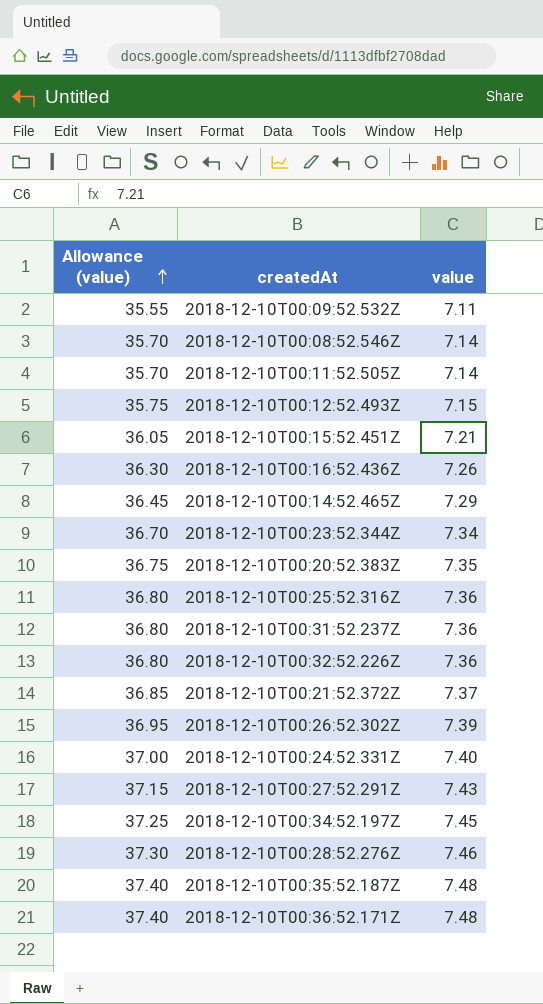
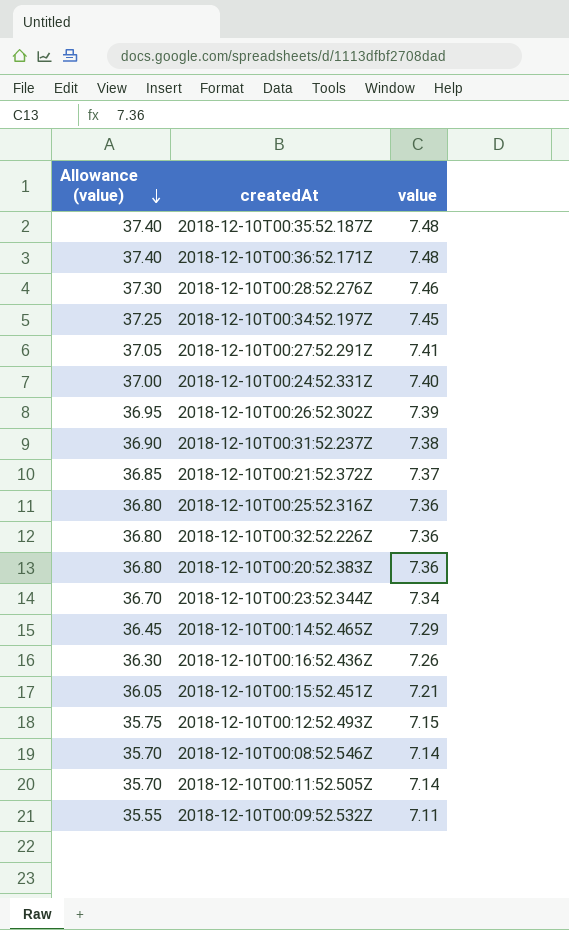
row order: Allowance (value) ascending -> Allowance (value) descending
2018-12-10T00:27:52.291Z | Allowance (value): 37.15 -> 37.05
2018-12-10T00:27:52.291Z | value: 7.43 -> 7.41
2018-12-10T00:31:52.237Z | Allowance (value): 36.80 -> 36.90
2018-12-10T00:31:52.237Z | value: 7.36 -> 7.38
2018-12-10T00:20:52.383Z | Allowance (value): 36.75 -> 36.80
2018-12-10T00:20:52.383Z | value: 7.35 -> 7.36

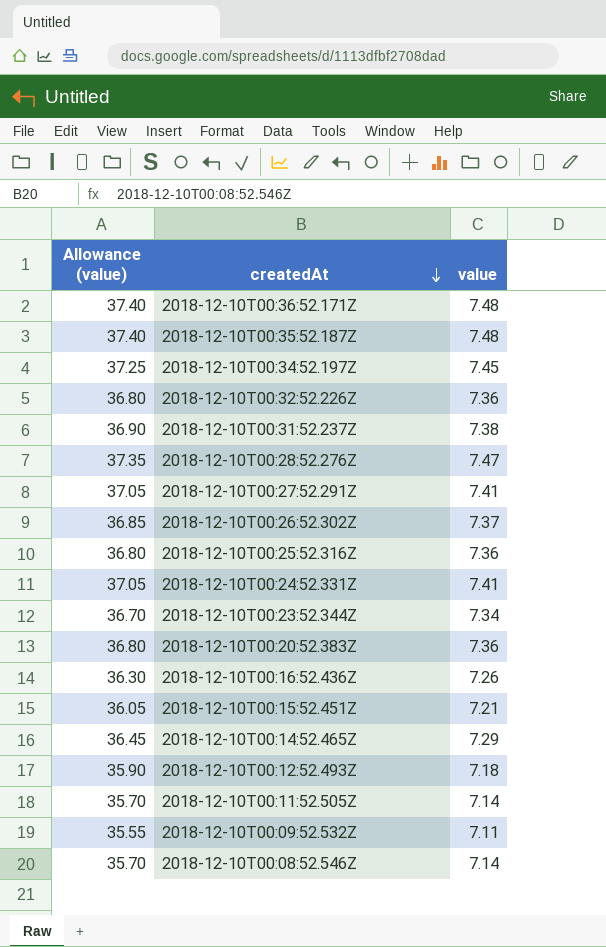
row order: Allowance (value) descending -> createdAt descending
row 2018-12-10T00:21:52.372Z: 36.85 | 7.37 -> none
2018-12-10T00:28:52.276Z | Allowance (value): 37.30 -> 37.35
2018-12-10T00:28:52.276Z | value: 7.46 -> 7.47
2018-12-10T00:26:52.302Z | Allowance (value): 36.95 -> 36.85
2018-12-10T00:26:52.302Z | value: 7.39 -> 7.37
2018-12-10T00:24:52.331Z | Allowance (value): 37.00 -> 37.05
2018-12-10T00:24:52.331Z | value: 7.40 -> 7.41
2018-12-10T00:12:52.493Z | Allowance (value): 35.75 -> 35.90
2018-12-10T00:12:52.493Z | value: 7.15 -> 7.18

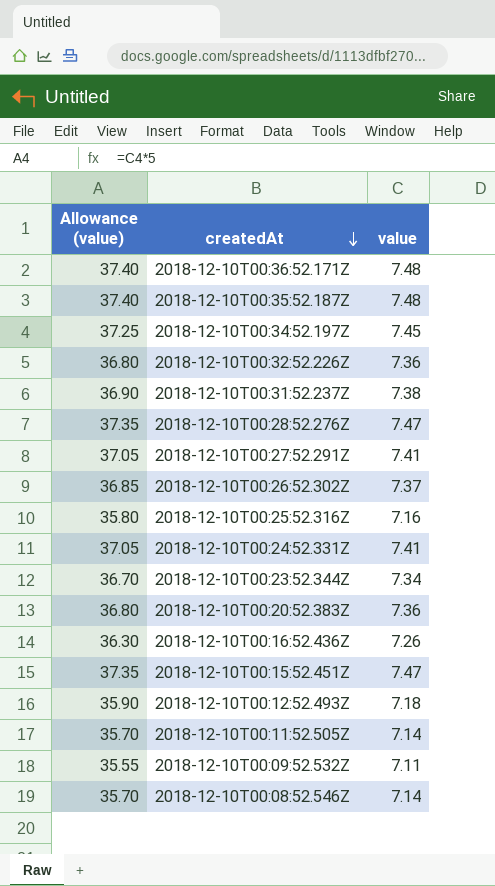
row 2018-12-10T00:14:52.465Z: 36.45 | 7.29 -> none
2018-12-10T00:25:52.316Z | Allowance (value): 36.80 -> 35.80
2018-12-10T00:25:52.316Z | value: 7.36 -> 7.16
2018-12-10T00:15:52.451Z | Allowance (value): 36.05 -> 37.35
2018-12-10T00:15:52.451Z | value: 7.21 -> 7.47

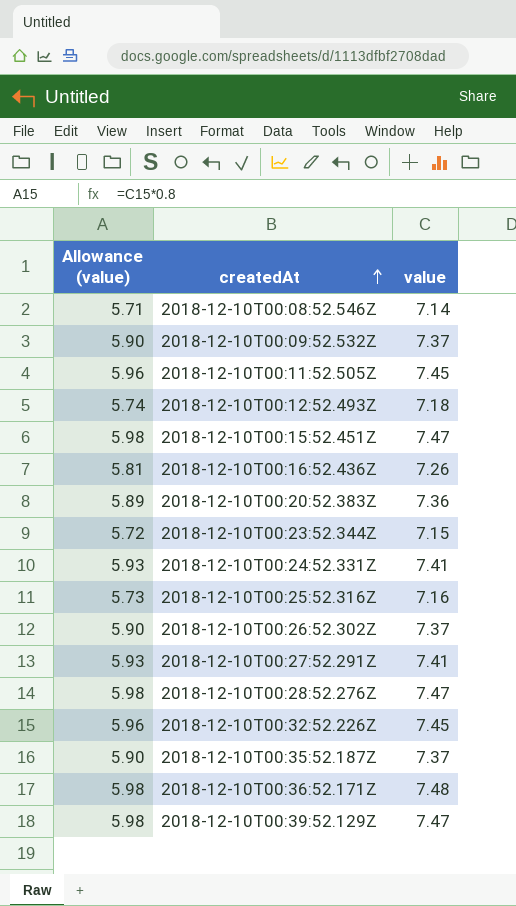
row order: createdAt descending -> createdAt ascending
column Allowance (value) | formula: [value] * 5 -> [value] * 0.8
row 2018-12-10T00:34:52.197Z: 37.25 | 7.45 -> none
row 2018-12-10T00:31:52.237Z: 36.90 | 7.38 -> none
2018-12-10T00:09:52.532Z | value: 7.11 -> 7.37
2018-12-10T00:11:52.505Z | value: 7.14 -> 7.45
2018-12-10T00:23:52.344Z | value: 7.34 -> 7.15
2018-12-10T00:32:52.226Z | value: 7.36 -> 7.45
2018-12-10T00:35:52.187Z | value: 7.48 -> 7.37
row 2018-12-10T00:39:52.129Z: none -> 5.98 | 7.47

